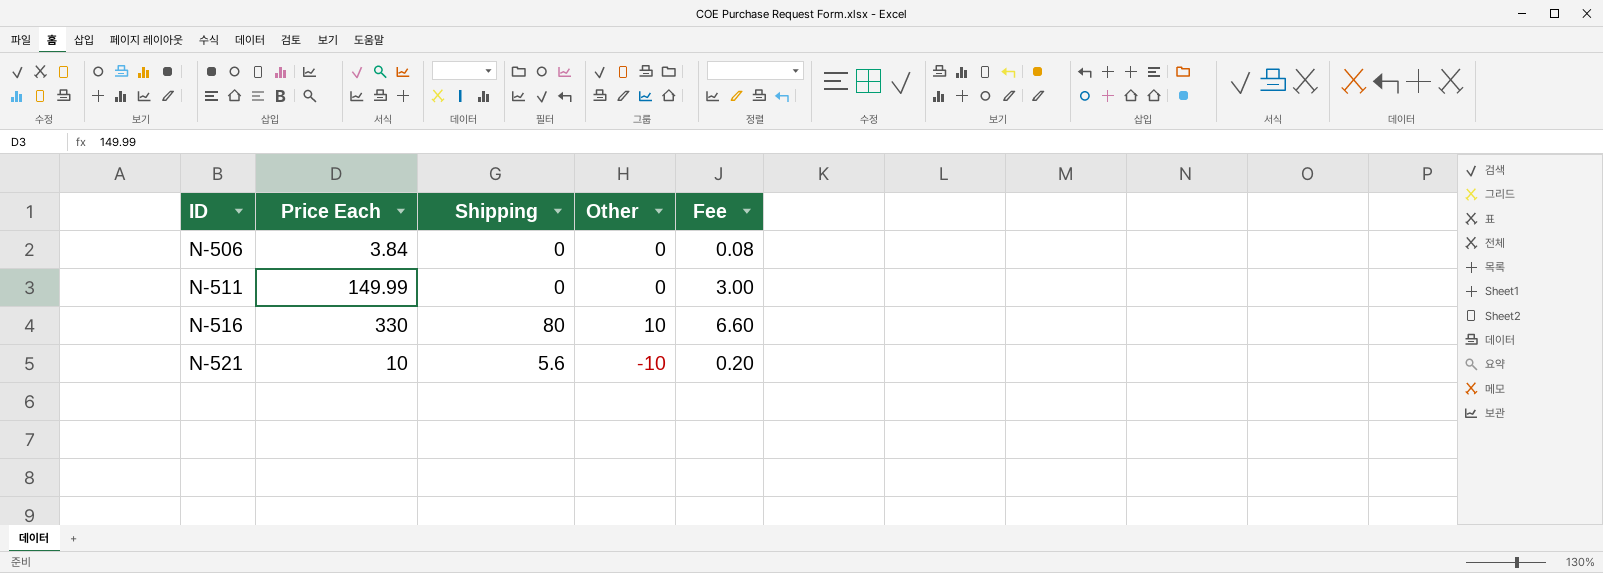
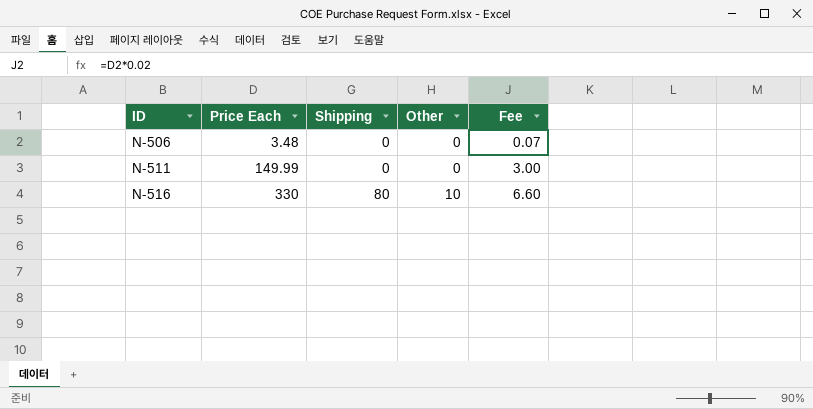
row N-521: 10 | 5.6 | -10 | 0.20 -> none
N-506 | Price Each: 3.84 -> 3.48
N-506 | Fee: 0.08 -> 0.07

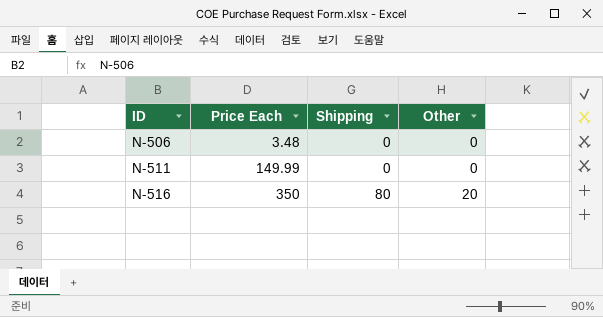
column Fee | formula: [Price Each] * 0.02 -> none
N-516 | Price Each: 330 -> 350
N-516 | Other: 10 -> 20

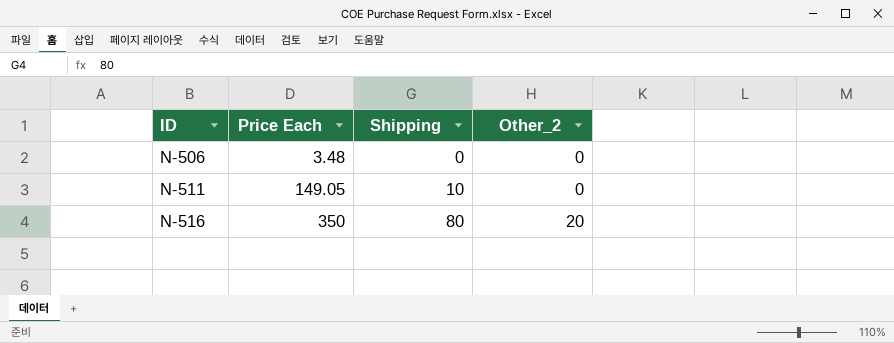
column name: Other -> Other_2
N-511 | Price Each: 149.99 -> 149.05
N-511 | Shipping: 0 -> 10

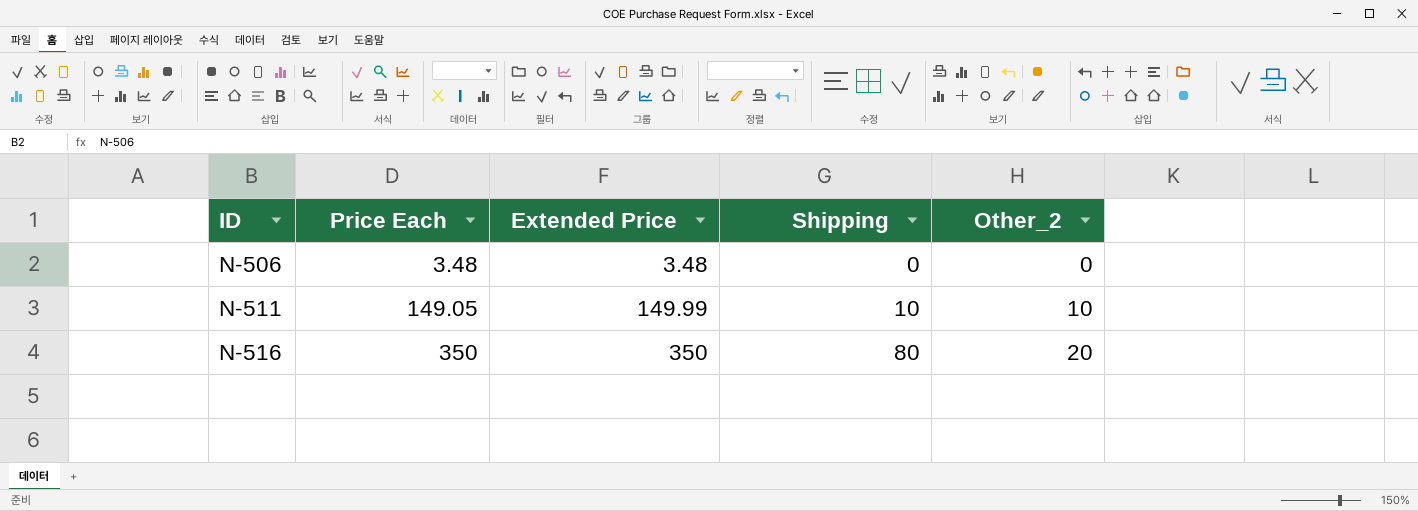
column Extended Price | position: none -> 3
N-511 | Other_2: 0 -> 10

